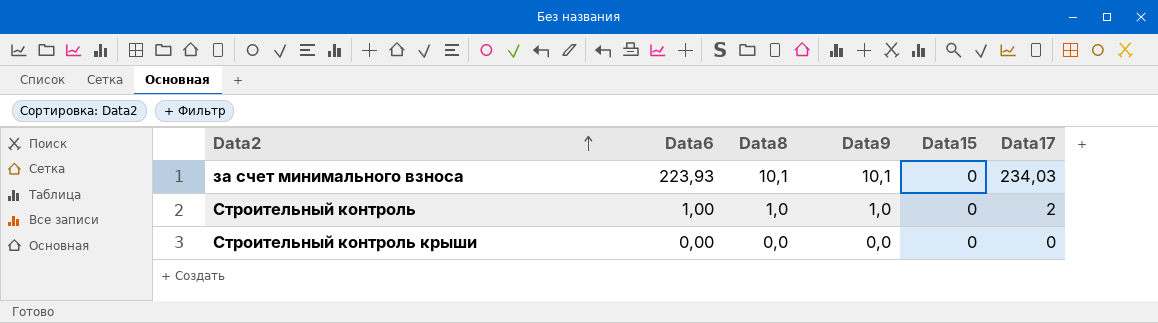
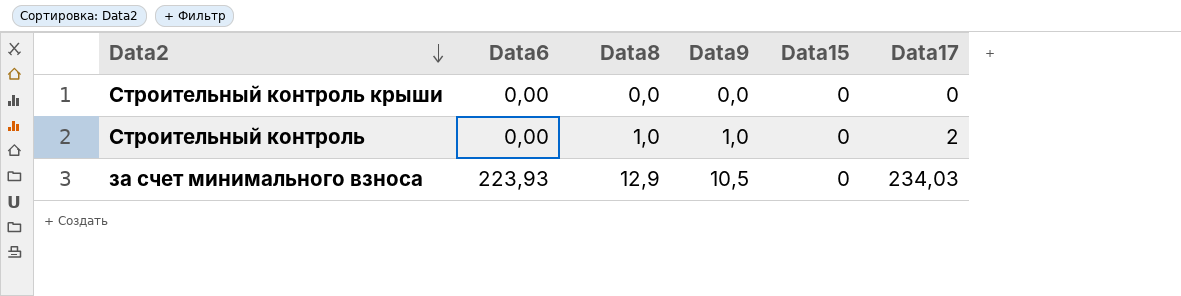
row order: Data2 ascending -> Data2 descending
Строительный контроль | Data6: 1,00 -> 0,00
за счет минимального взноса | Data8: 10,1 -> 12,9
за счет минимального взноса | Data9: 10,1 -> 10,5

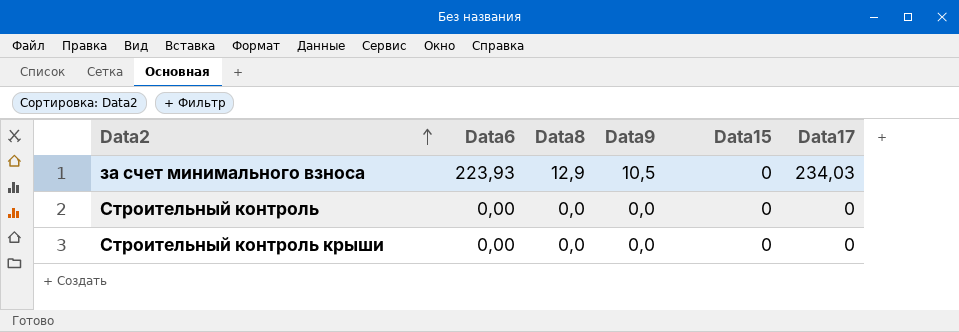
row order: Data2 descending -> Data2 ascending
Строительный контроль | Data8: 1,0 -> 0,0
Строительный контроль | Data9: 1,0 -> 0,0
Строительный контроль | Data17: 2 -> 0

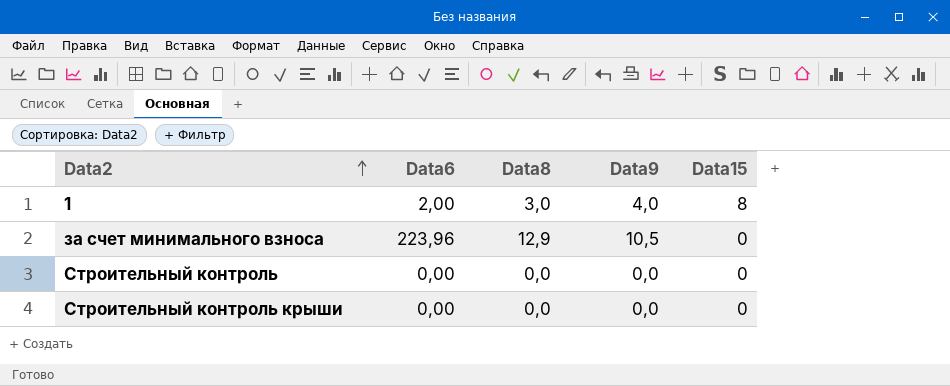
column Data17 | position: 6 -> none
row 1: none -> 2,00 | 3,0 | 4,0 | 8
за счет минимального взноса | Data6: 223,93 -> 223,96

